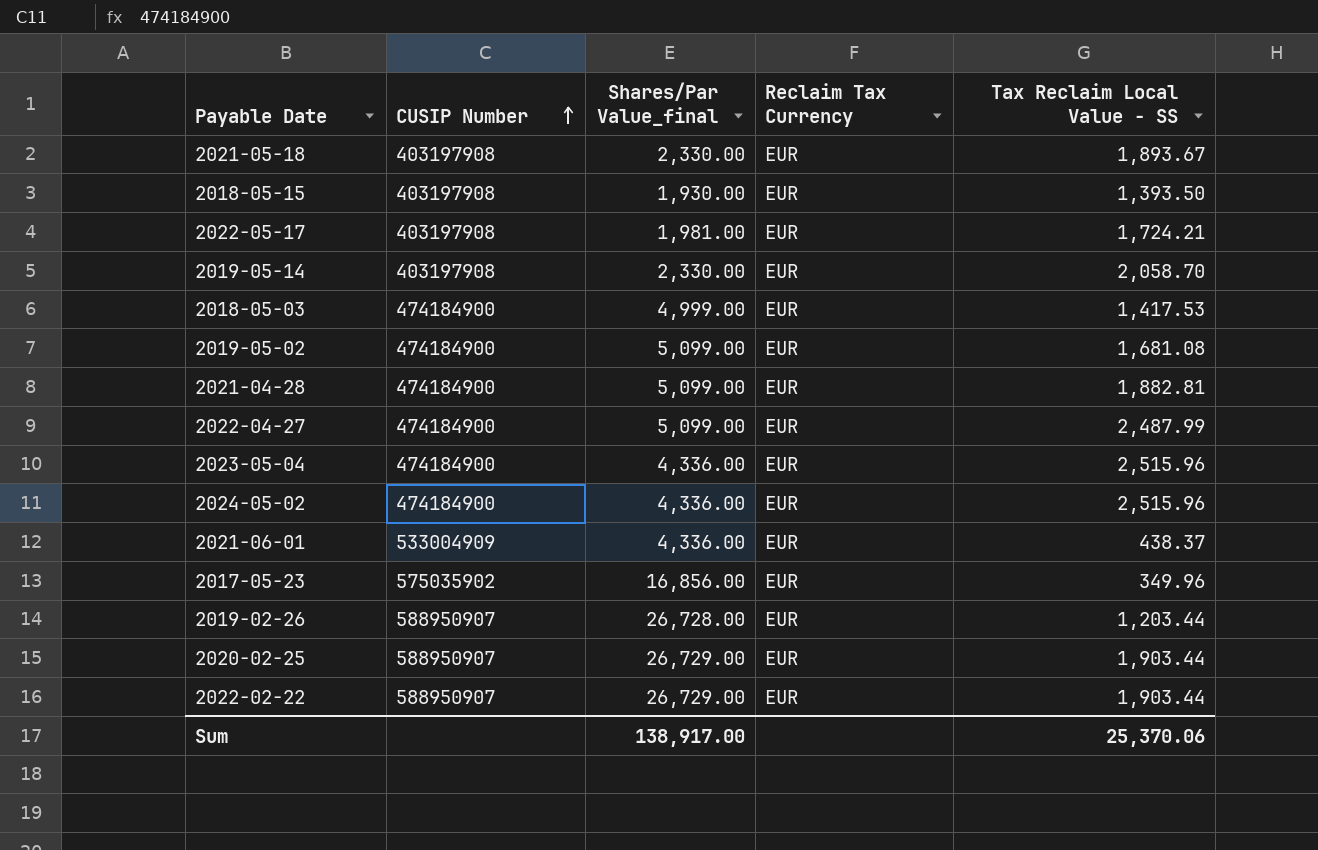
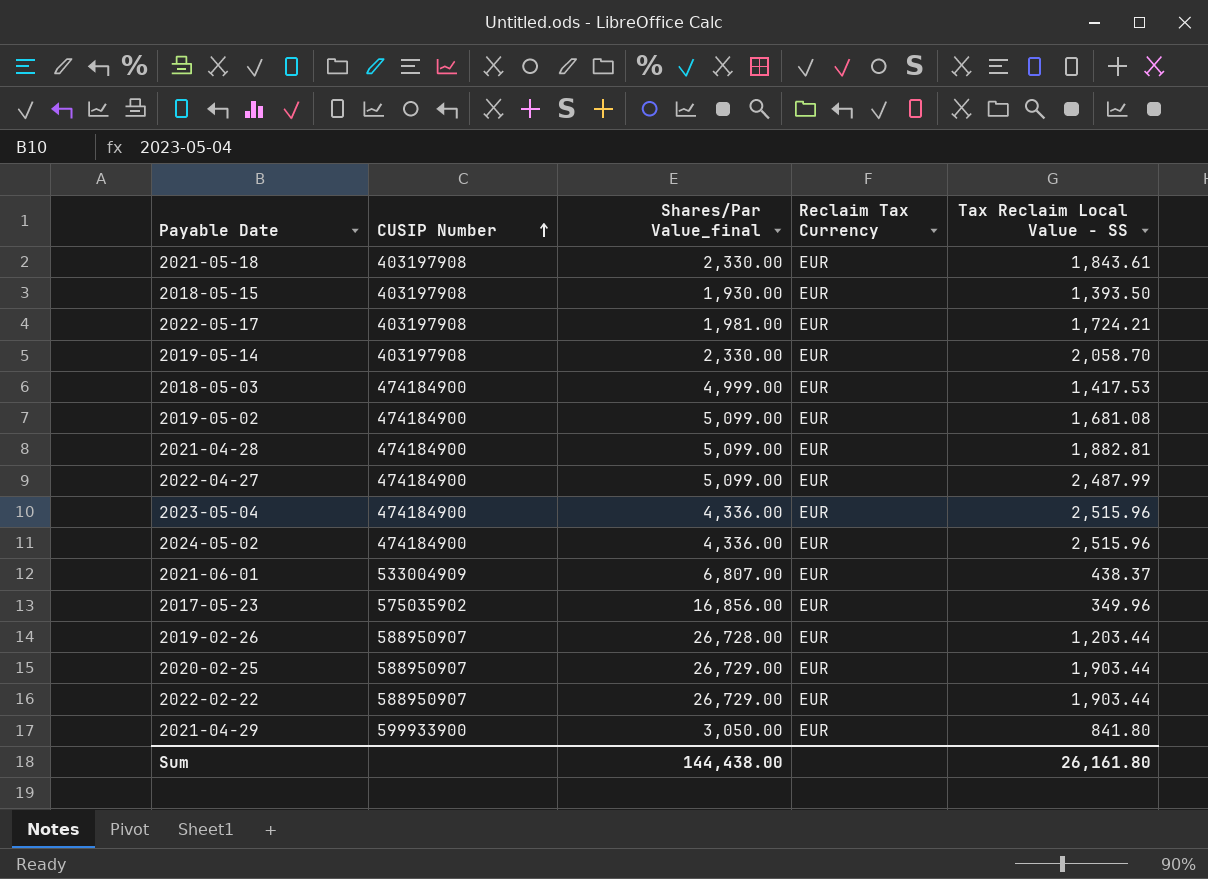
2021-05-18 | Tax Reclaim Local Value - SS: 1,893.67 -> 1,843.61
2021-06-01 | Shares/Par Value_final: 4,336.00 -> 6,807.00
row 2021-04-29: none -> 599933900 | 3,050.00 | EUR | 841.80
Sum | Shares/Par Value_final: 138,917.00 -> 144,438.00
Sum | Tax Reclaim Local Value - SS: 25,370.06 -> 26,161.80

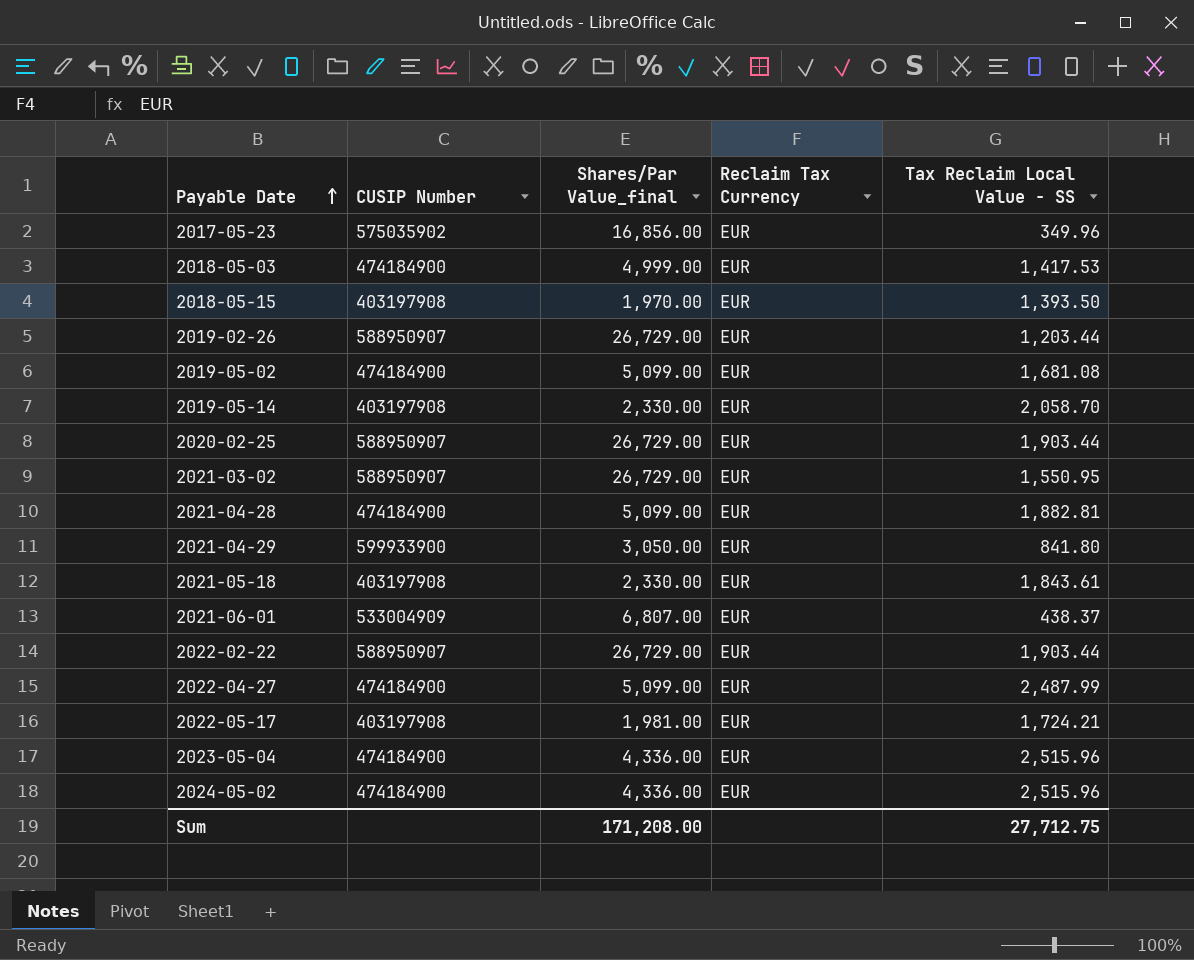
row order: CUSIP Number ascending -> Payable Date ascending
2018-05-15 | Shares/Par Value_final: 1,930.00 -> 1,970.00
2019-02-26 | Shares/Par Value_final: 26,728.00 -> 26,729.00
row 2021-03-02: none -> 588950907 | 26,729.00 | EUR | 1,550.95
Sum | Shares/Par Value_final: 144,438.00 -> 171,208.00
Sum | Tax Reclaim Local Value - SS: 26,161.80 -> 27,712.75

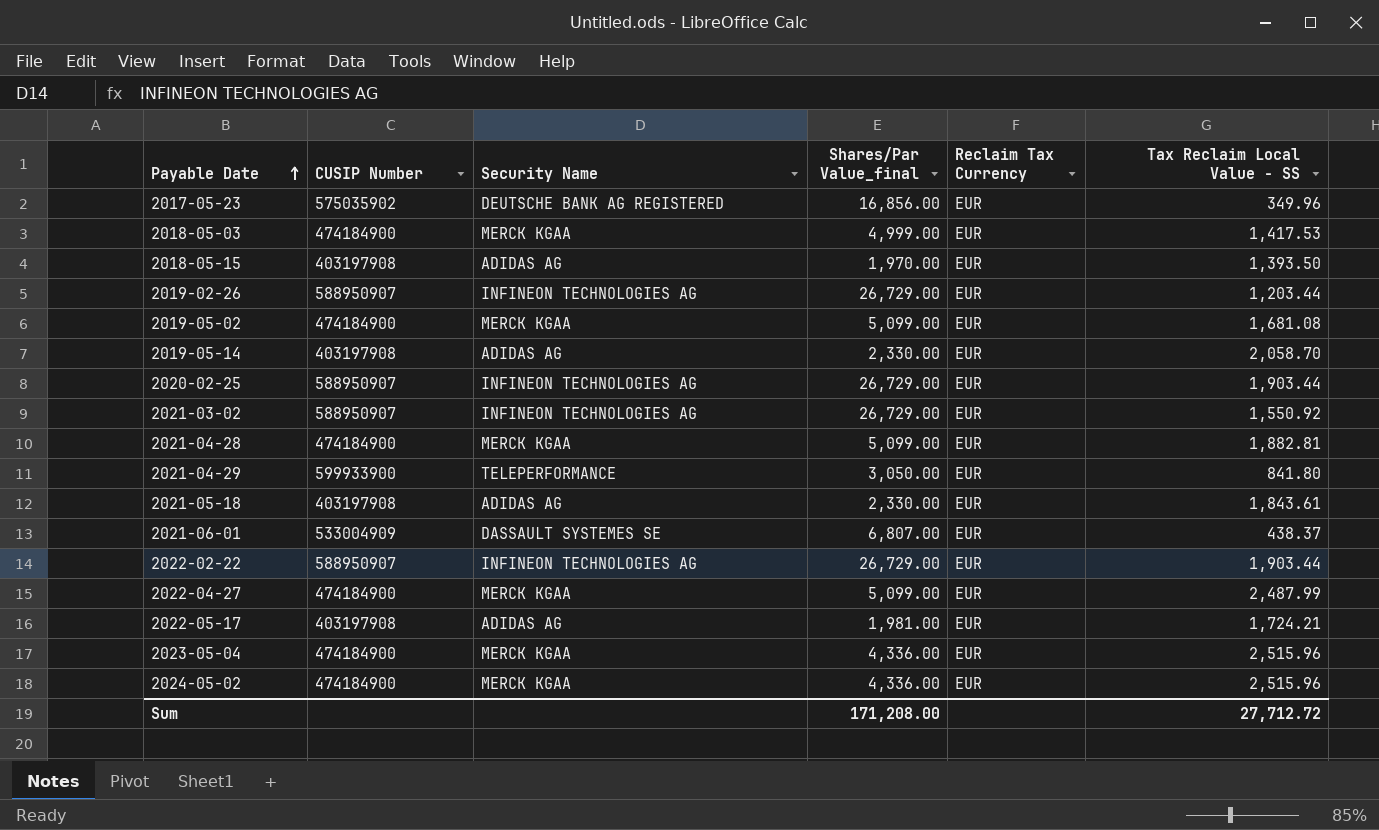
column Security Name | position: none -> 3
2021-03-02 | Tax Reclaim Local Value - SS: 1,550.95 -> 1,550.92
Sum | Tax Reclaim Local Value - SS: 27,712.75 -> 27,712.72

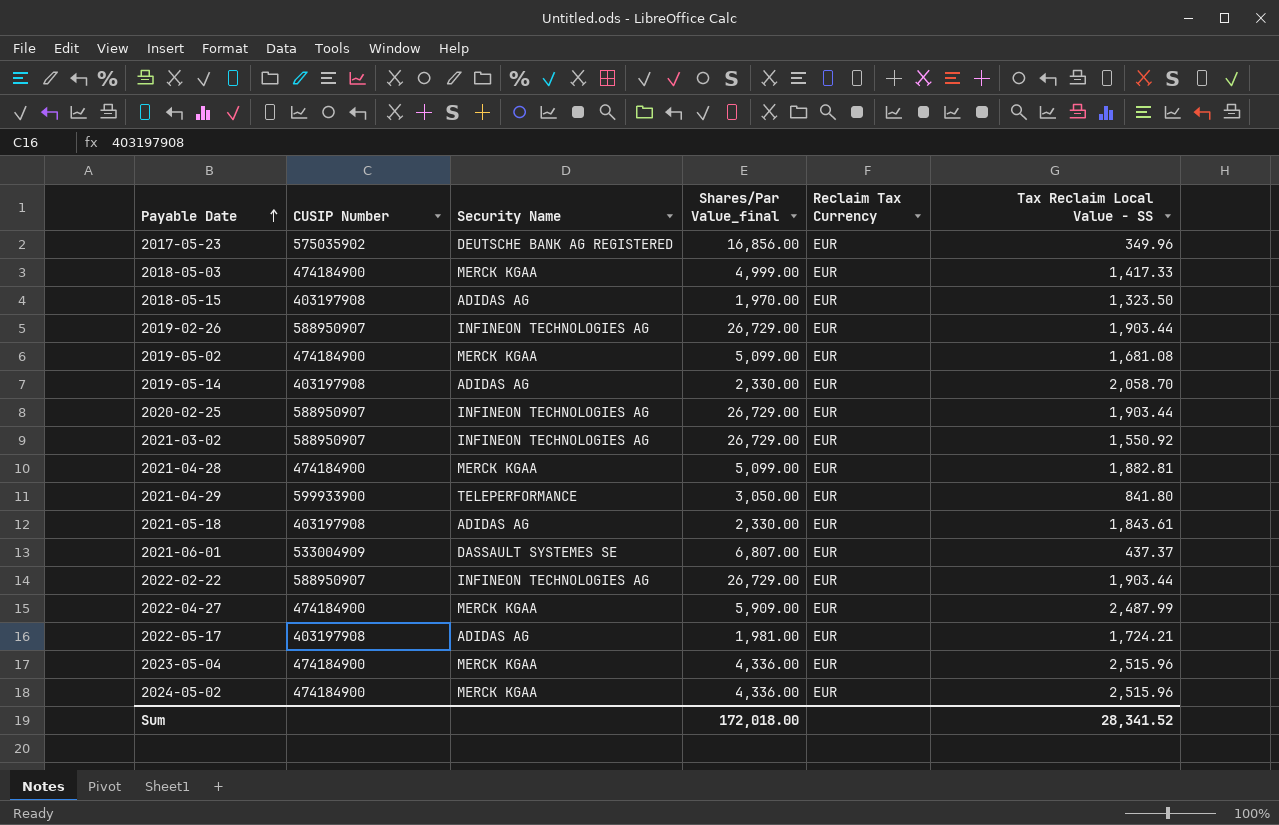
2018-05-03 | Tax Reclaim Local Value - SS: 1,417.53 -> 1,417.33
2018-05-15 | Tax Reclaim Local Value - SS: 1,393.50 -> 1,323.50
2019-02-26 | Tax Reclaim Local Value - SS: 1,203.44 -> 1,903.44
2021-06-01 | Tax Reclaim Local Value - SS: 438.37 -> 437.37
2022-04-27 | Shares/Par Value_final: 5,099.00 -> 5,909.00
Sum | Shares/Par Value_final: 171,208.00 -> 172,018.00
Sum | Tax Reclaim Local Value - SS: 27,712.72 -> 28,341.52

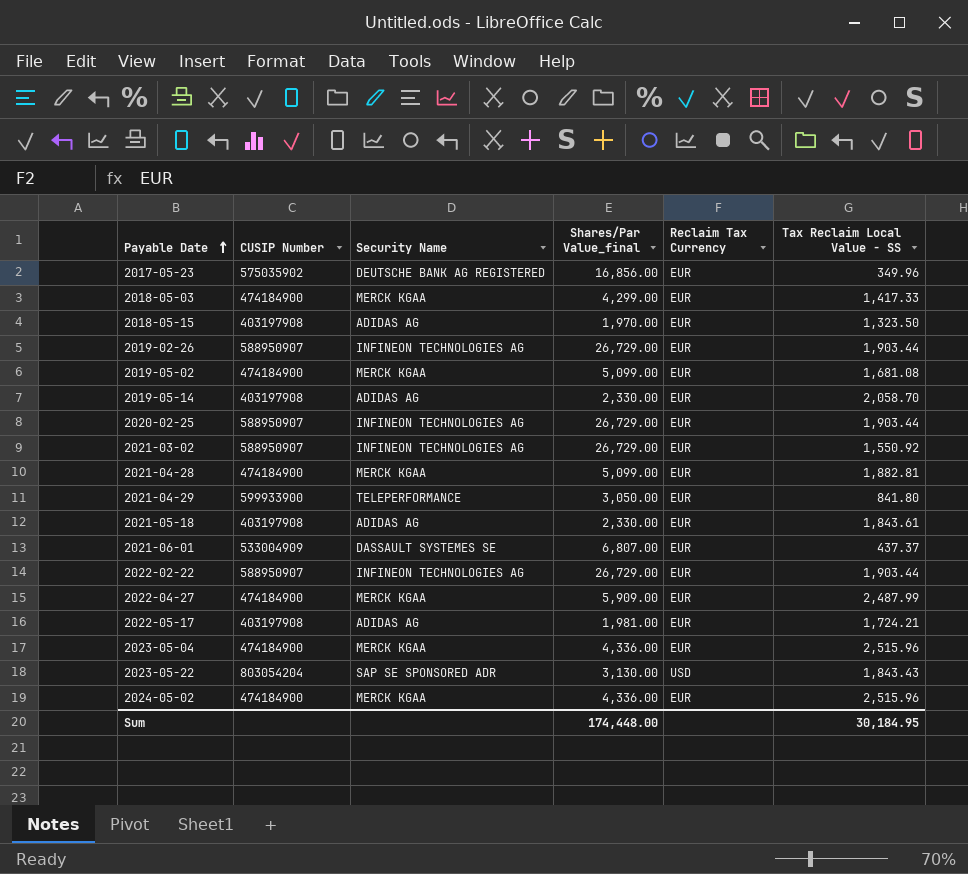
2018-05-03 | Shares/Par Value_final: 4,999.00 -> 4,299.00
row 2023-05-22: none -> 803054204 | SAP SE SPONSORED ADR | 3,130.00 | USD | 1,843.43
Sum | Shares/Par Value_final: 172,018.00 -> 174,448.00
Sum | Tax Reclaim Local Value - SS: 28,341.52 -> 30,184.95

